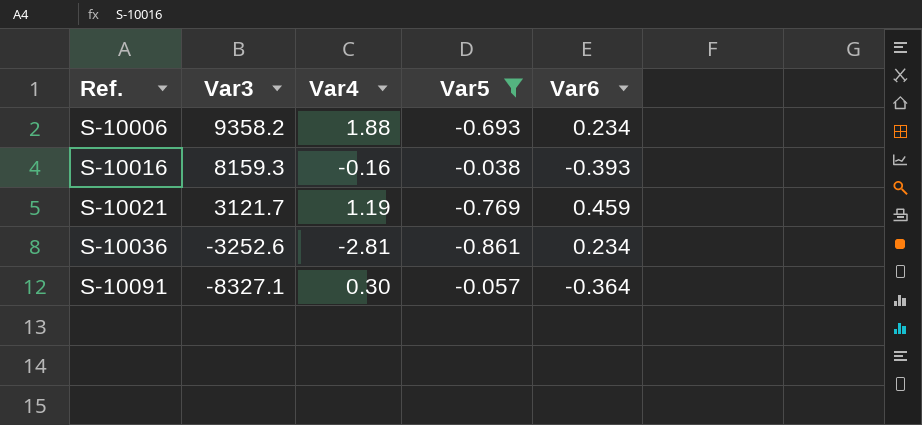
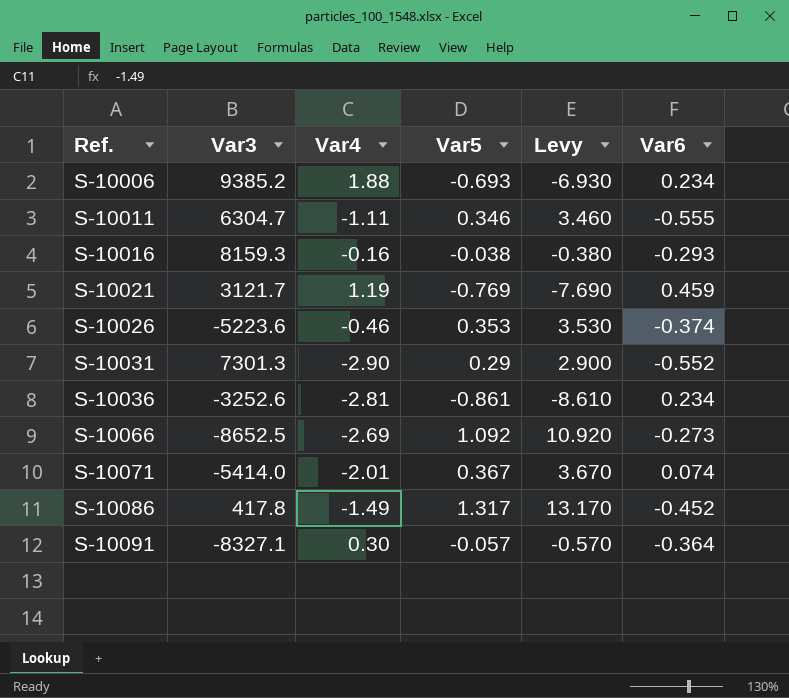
filter: Var5 <= -0.038 -> none
column Levy | formula: none -> [Var5] * 10
S-10006 | Var3: 9358.2 -> 9385.2
S-10016 | Var6: -0.393 -> -0.293

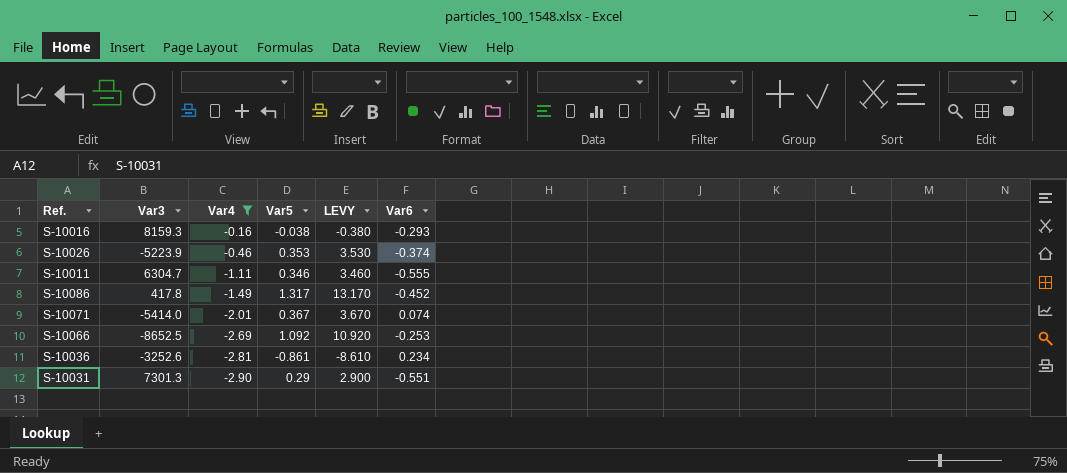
filter: none -> Var4 <= -0.16
row order: Ref. ascending -> Var4 descending
column name: Levy -> LEVY
S-10026 | Var3: -5223.6 -> -5223.9
S-10066 | Var6: -0.273 -> -0.253
S-10031 | Var6: -0.552 -> -0.551

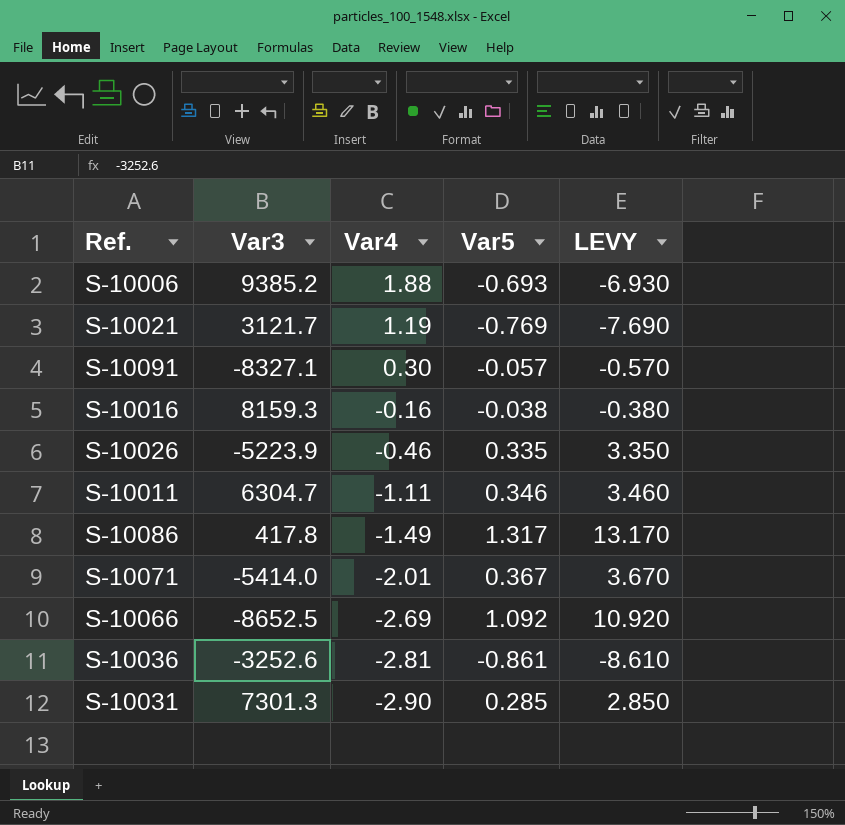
filter: Var4 <= -0.16 -> none
column Var6 | position: 6 -> none
S-10026 | Var5: 0.353 -> 0.335
S-10026 | LEVY: 3.530 -> 3.350
S-10031 | Var5: 0.29 -> 0.285
S-10031 | LEVY: 2.900 -> 2.850

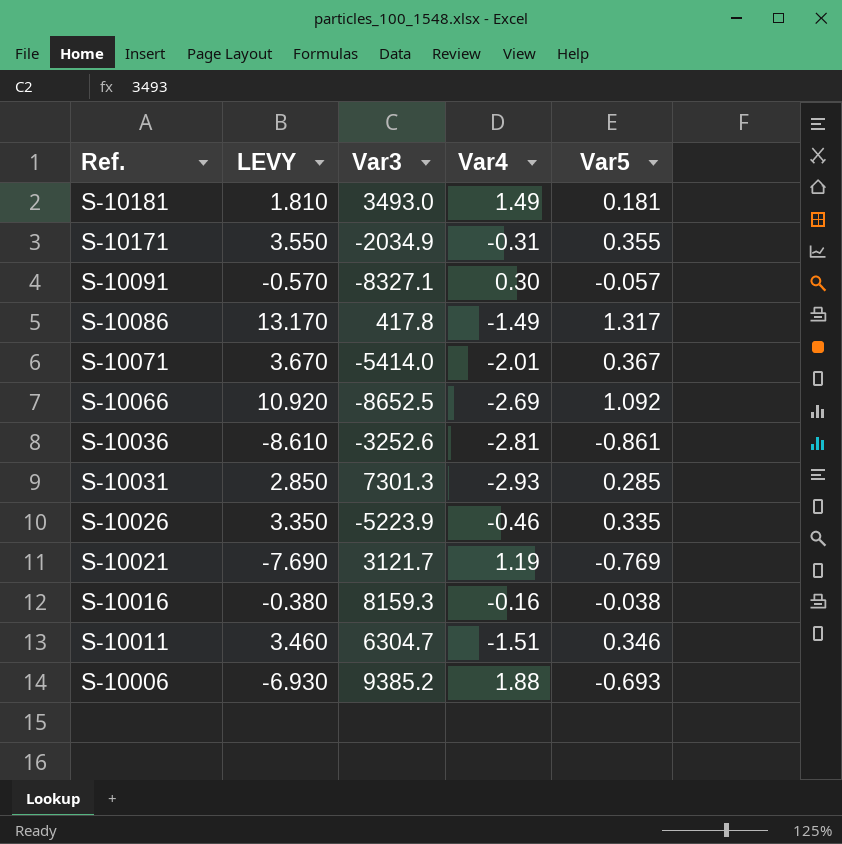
row order: Var4 descending -> Ref. descending
column LEVY | position: 5 -> 2
row S-10181: none -> 1.810 | 3493.0 | 1.49 | 0.181
row S-10171: none -> 3.550 | -2034.9 | -0.31 | 0.355
S-10031 | Var4: -2.90 -> -2.93
S-10011 | Var4: -1.11 -> -1.51

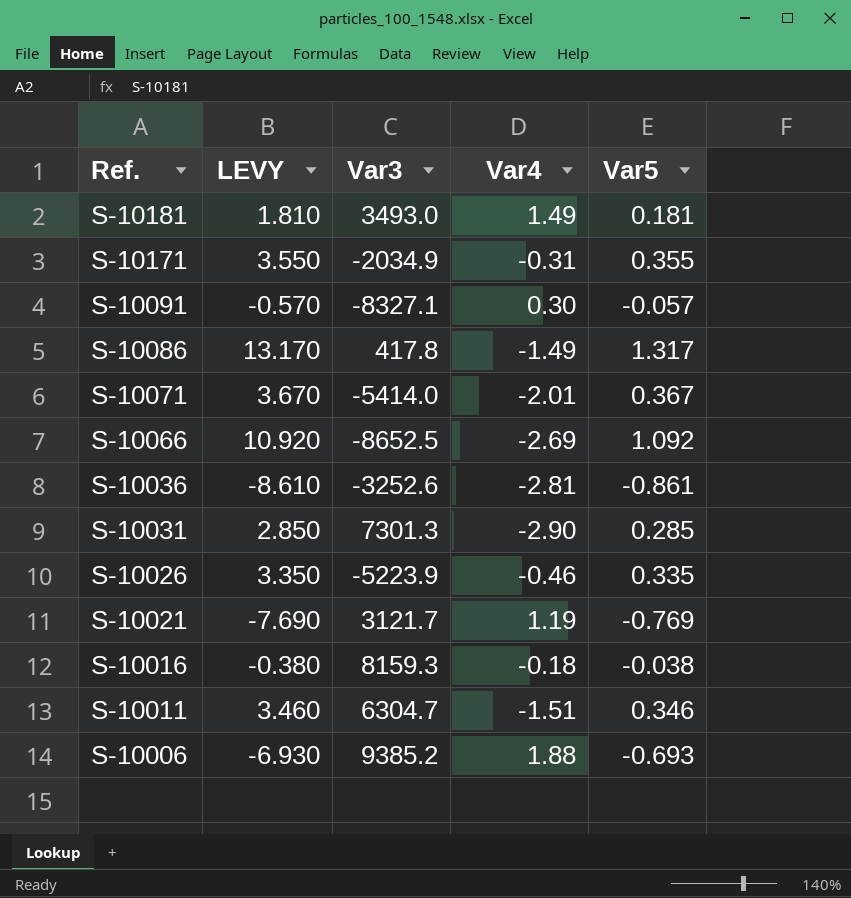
S-10031 | Var4: -2.93 -> -2.90
S-10016 | Var4: -0.16 -> -0.18

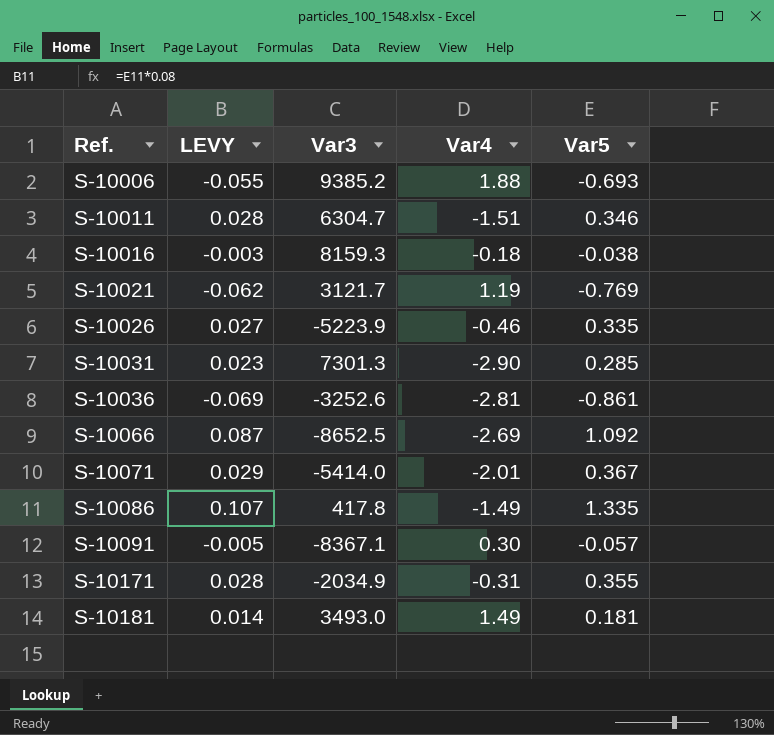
row order: Ref. descending -> Ref. ascending
column LEVY | formula: [Var5] * 10 -> [Var5] * 0.08
S-10086 | Var5: 1.317 -> 1.335
S-10091 | Var3: -8327.1 -> -8367.1

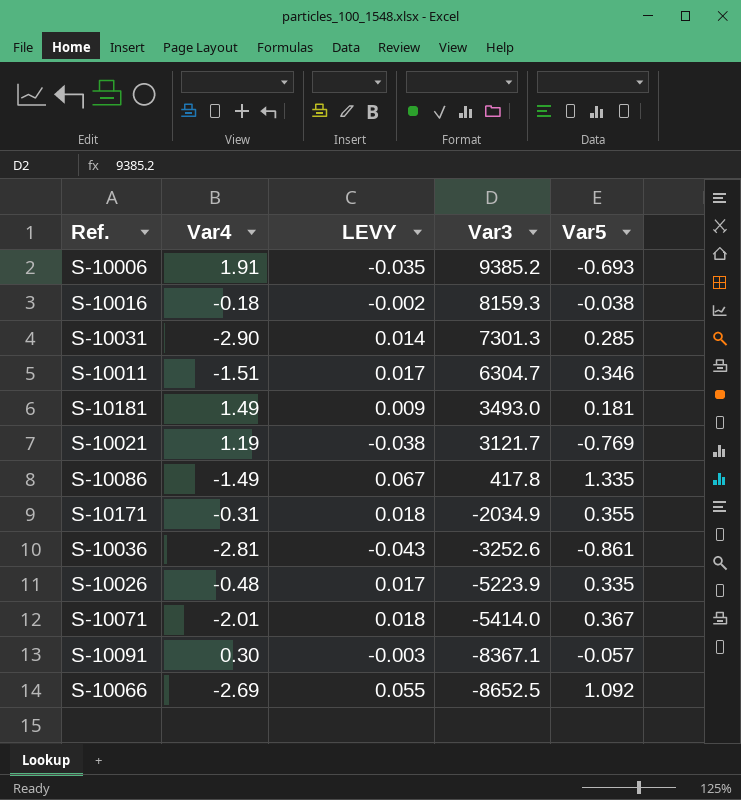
row order: Ref. ascending -> Var3 descending
column Var4 | position: 4 -> 2
column LEVY | formula: [Var5] * 0.08 -> [Var5] * 0.05
S-10006 | Var4: 1.88 -> 1.91
S-10026 | Var4: -0.46 -> -0.48

